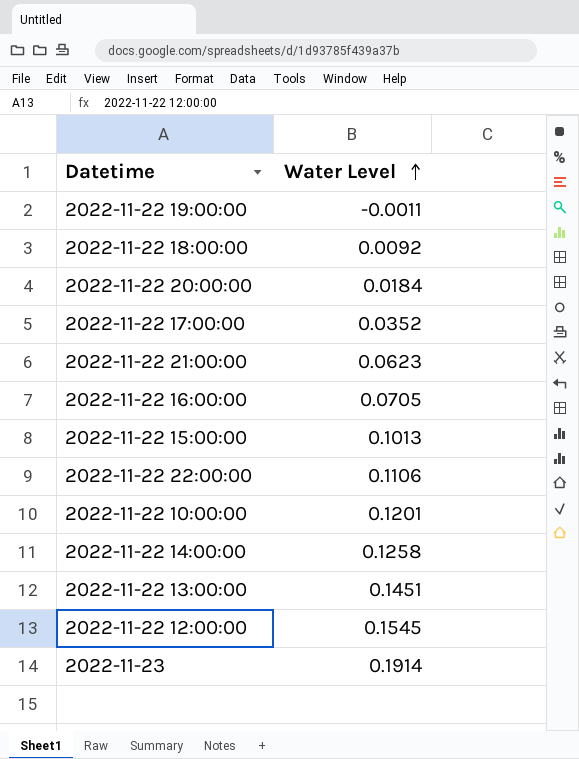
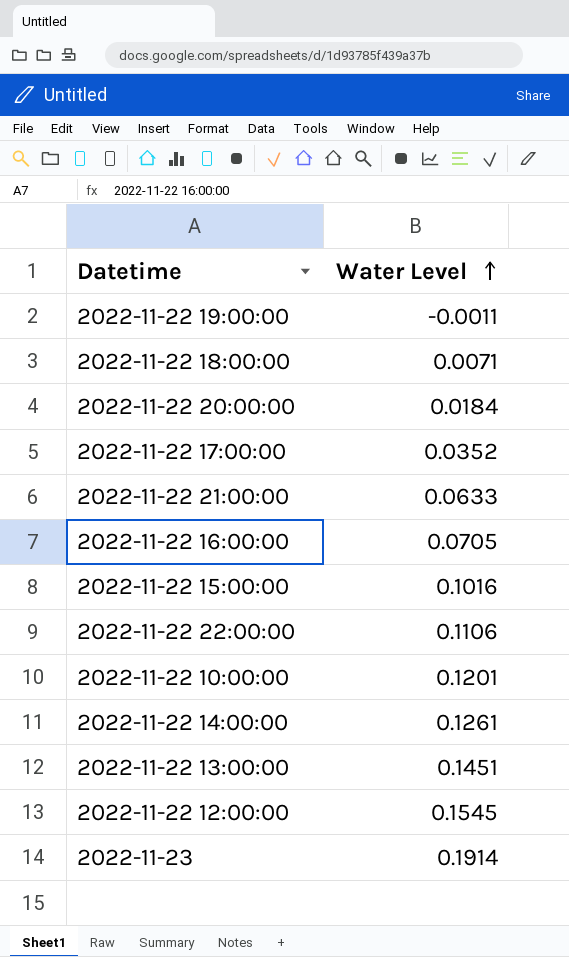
2022-11-22 18:00:00 | Water Level: 0.0092 -> 0.0071
2022-11-22 21:00:00 | Water Level: 0.0623 -> 0.0633
2022-11-22 15:00:00 | Water Level: 0.1013 -> 0.1016
2022-11-22 14:00:00 | Water Level: 0.1258 -> 0.1261

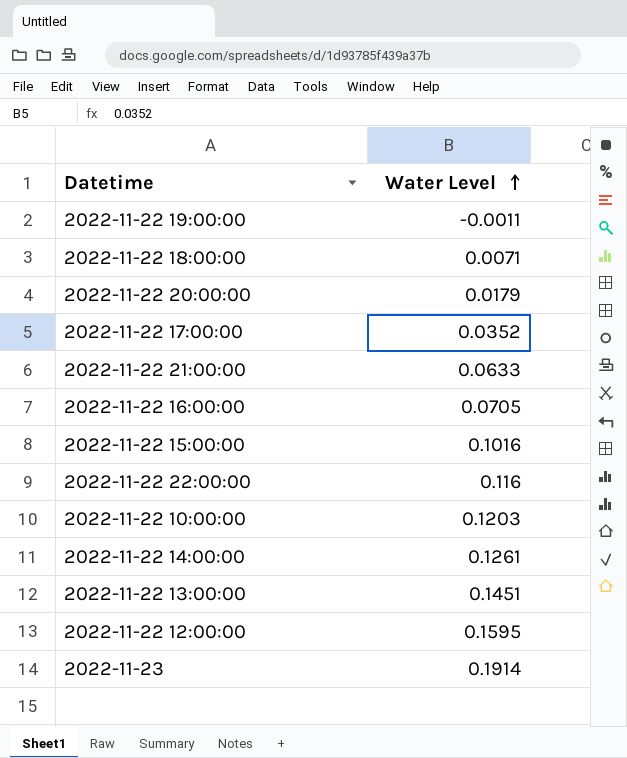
2022-11-22 20:00:00 | Water Level: 0.0184 -> 0.0179
2022-11-22 22:00:00 | Water Level: 0.1106 -> 0.116
2022-11-22 10:00:00 | Water Level: 0.1201 -> 0.1203
2022-11-22 12:00:00 | Water Level: 0.1545 -> 0.1595

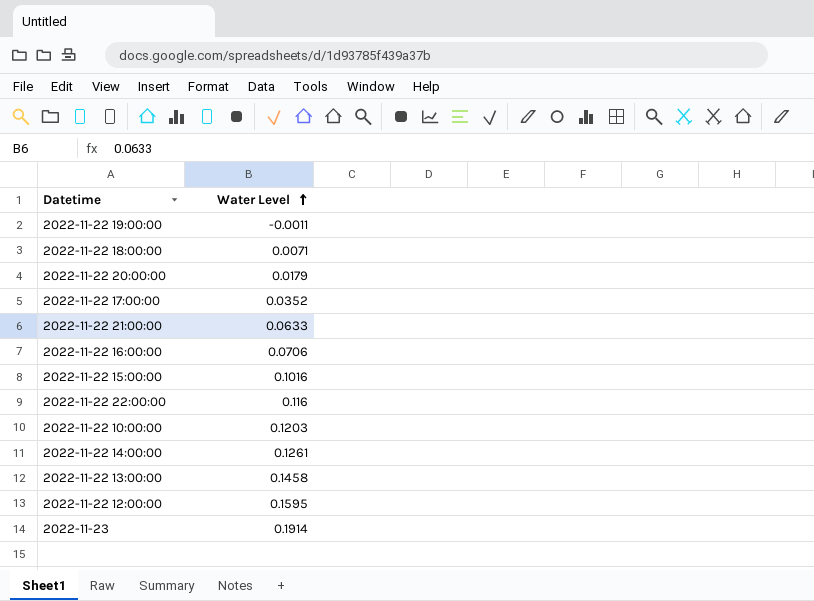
2022-11-22 16:00:00 | Water Level: 0.0705 -> 0.0706
2022-11-22 13:00:00 | Water Level: 0.1451 -> 0.1458

